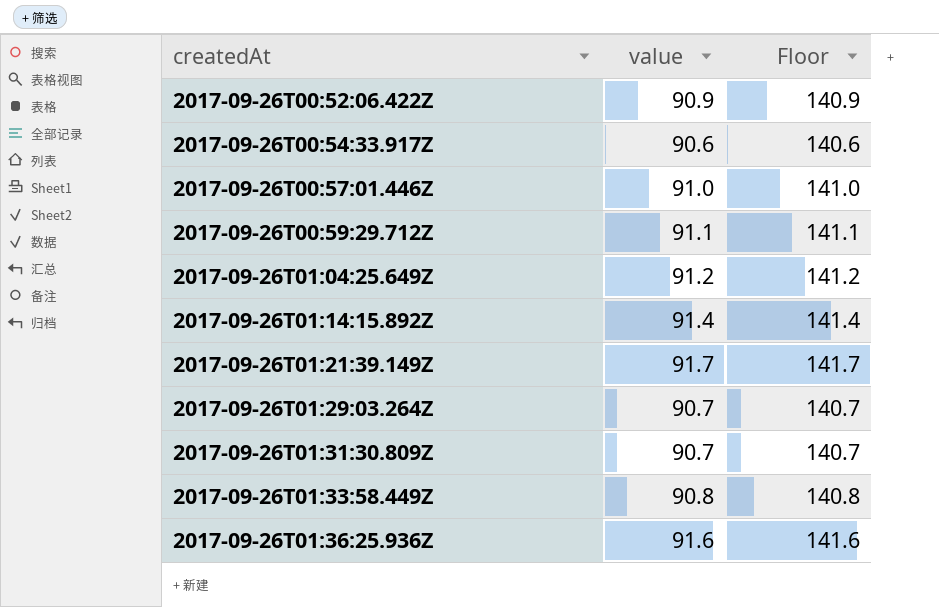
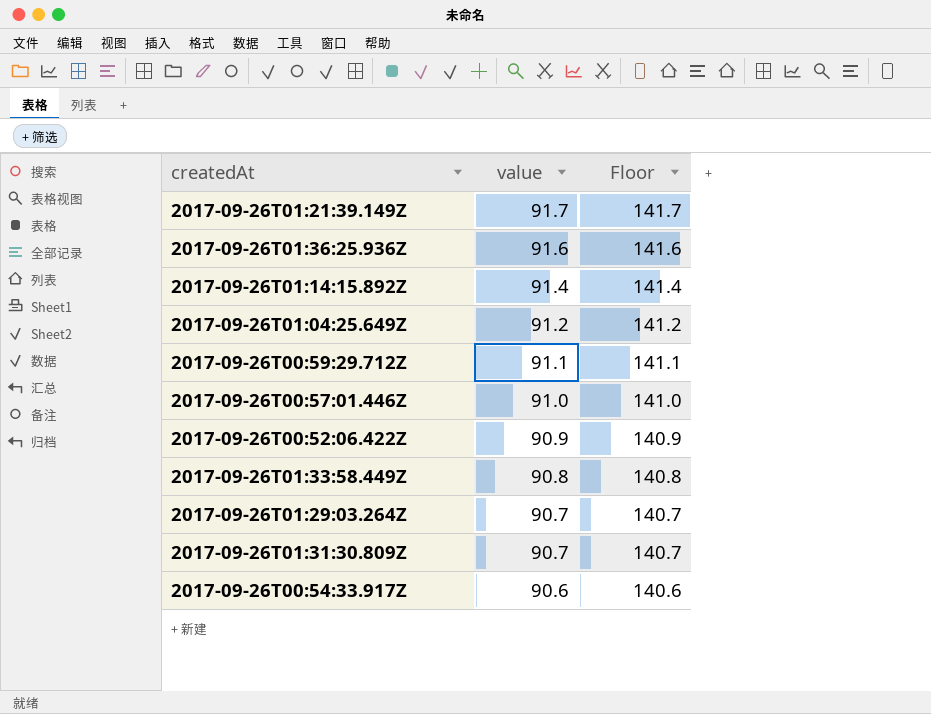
row order: createdAt ascending -> value descending

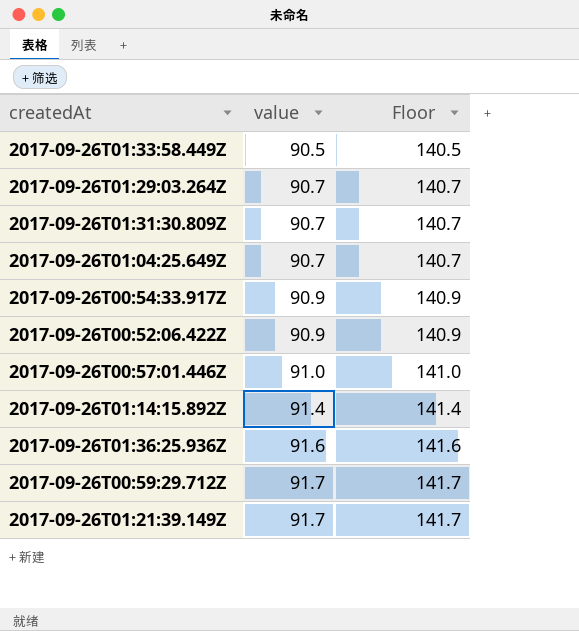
row order: value descending -> value ascending
2017-09-26T01:33:58.449Z | value: 90.8 -> 90.5
2017-09-26T01:33:58.449Z | Floor: 140.8 -> 140.5
2017-09-26T01:04:25.649Z | value: 91.2 -> 90.7
2017-09-26T01:04:25.649Z | Floor: 141.2 -> 140.7
2017-09-26T00:54:33.917Z | value: 90.6 -> 90.9
2017-09-26T00:54:33.917Z | Floor: 140.6 -> 140.9
2017-09-26T00:59:29.712Z | value: 91.1 -> 91.7
2017-09-26T00:59:29.712Z | Floor: 141.1 -> 141.7

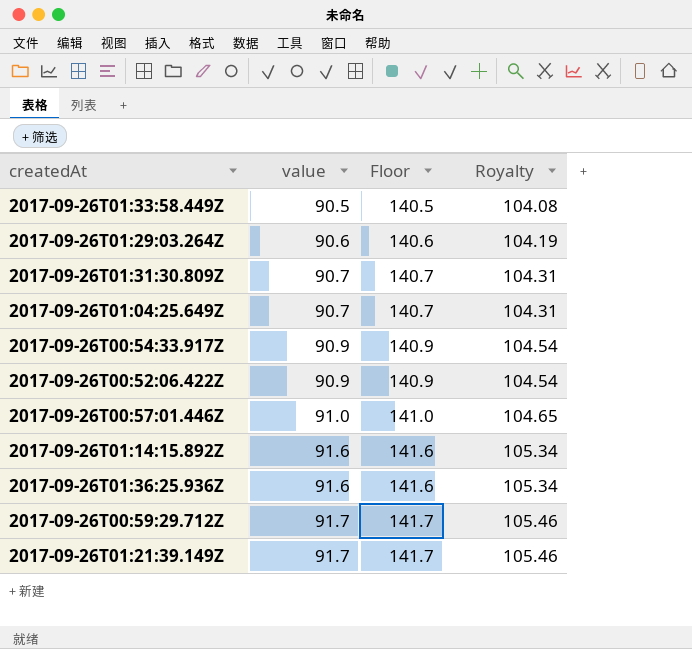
column Royalty | formula: none -> [value] * 1.15
2017-09-26T01:29:03.264Z | value: 90.7 -> 90.6
2017-09-26T01:29:03.264Z | Floor: 140.7 -> 140.6
2017-09-26T01:14:15.892Z | value: 91.4 -> 91.6
2017-09-26T01:14:15.892Z | Floor: 141.4 -> 141.6

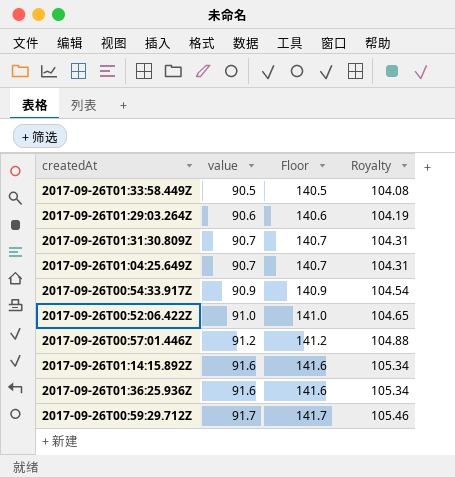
row 2017-09-26T01:21:39.149Z: 91.7 | 141.7 | 105.46 -> none
2017-09-26T00:52:06.422Z | value: 90.9 -> 91.0
2017-09-26T00:52:06.422Z | Floor: 140.9 -> 141.0
2017-09-26T00:52:06.422Z | Royalty: 104.54 -> 104.65
2017-09-26T00:57:01.446Z | value: 91.0 -> 91.2
2017-09-26T00:57:01.446Z | Floor: 141.0 -> 141.2
2017-09-26T00:57:01.446Z | Royalty: 104.65 -> 104.88

